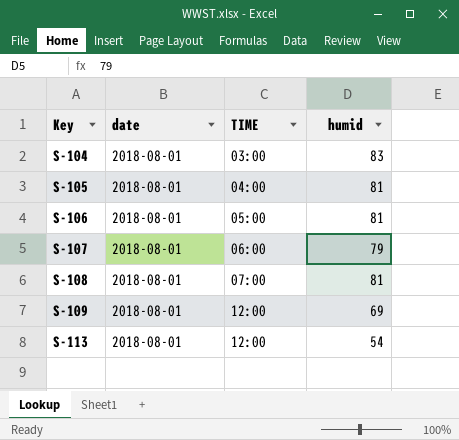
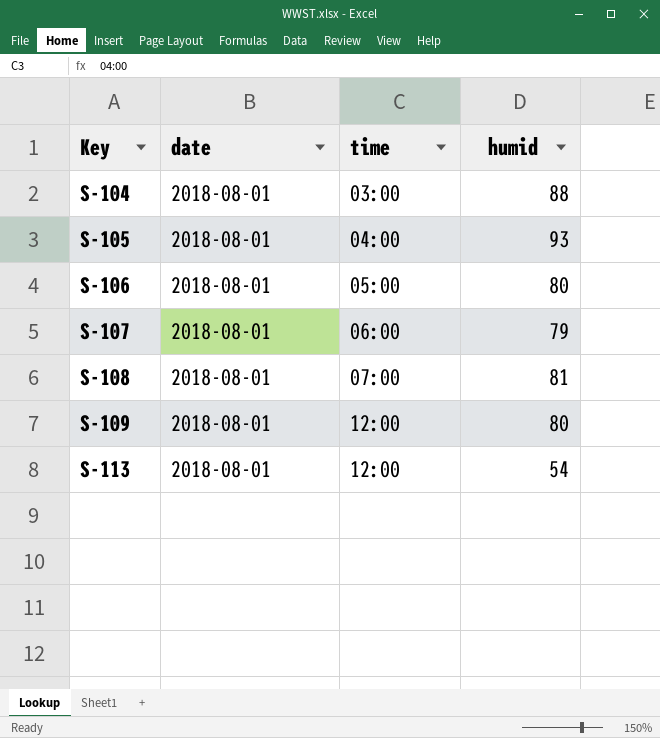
column name: TIME -> time
S-104 | humid: 83 -> 88
S-105 | humid: 81 -> 93
S-106 | humid: 81 -> 80
S-109 | humid: 69 -> 80

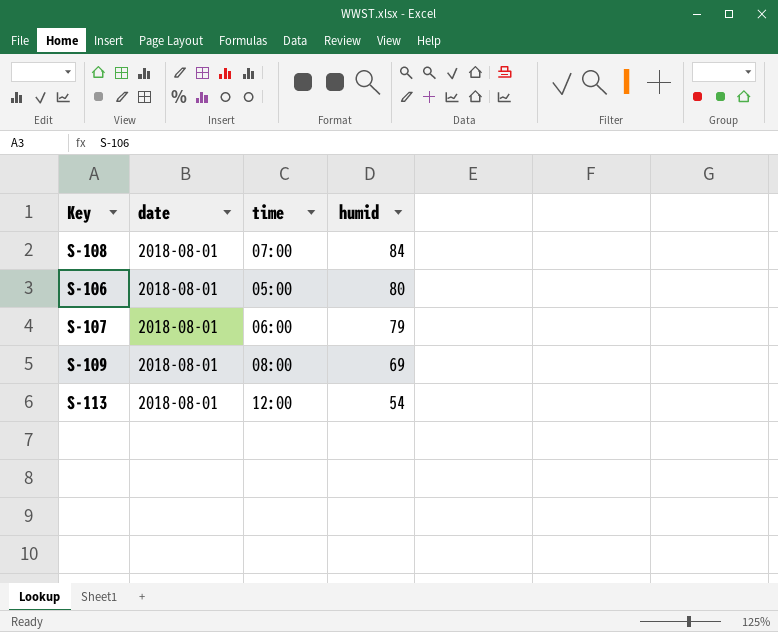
row order: Key ascending -> humid descending
row S-104: 2018-08-01 | 03:00 | 88 -> none
row S-105: 2018-08-01 | 04:00 | 93 -> none
S-108 | humid: 81 -> 84
S-109 | time: 12:00 -> 08:00
S-109 | humid: 80 -> 69

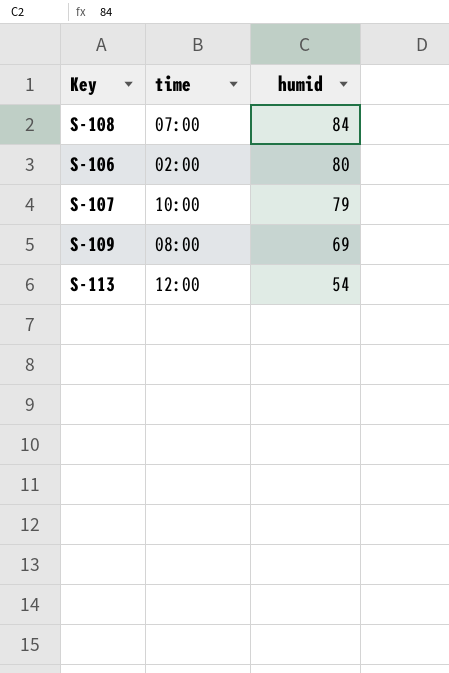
column date | position: 2 -> none
S-106 | time: 05:00 -> 02:00
S-107 | time: 06:00 -> 10:00

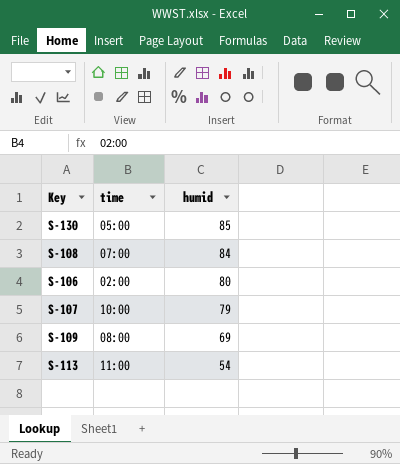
row S-130: none -> 05:00 | 85
S-113 | time: 12:00 -> 11:00

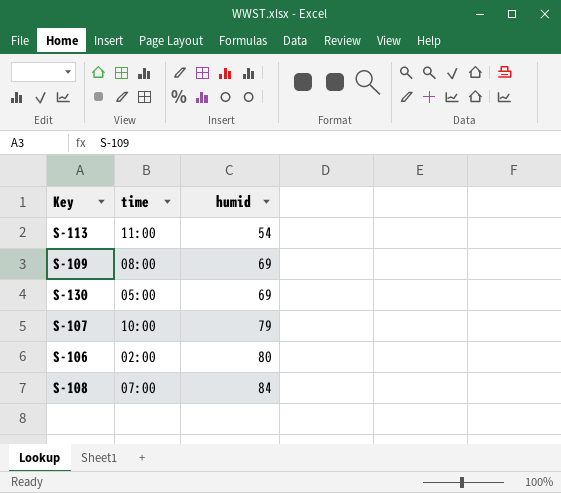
row order: humid descending -> humid ascending
S-130 | humid: 85 -> 69

